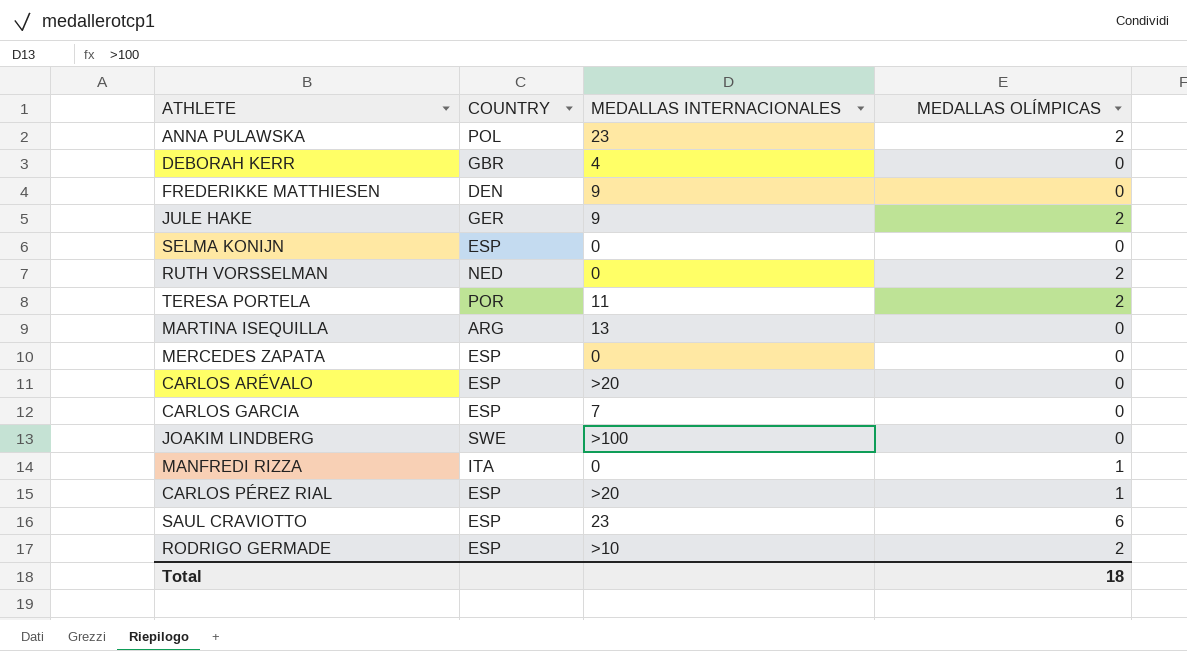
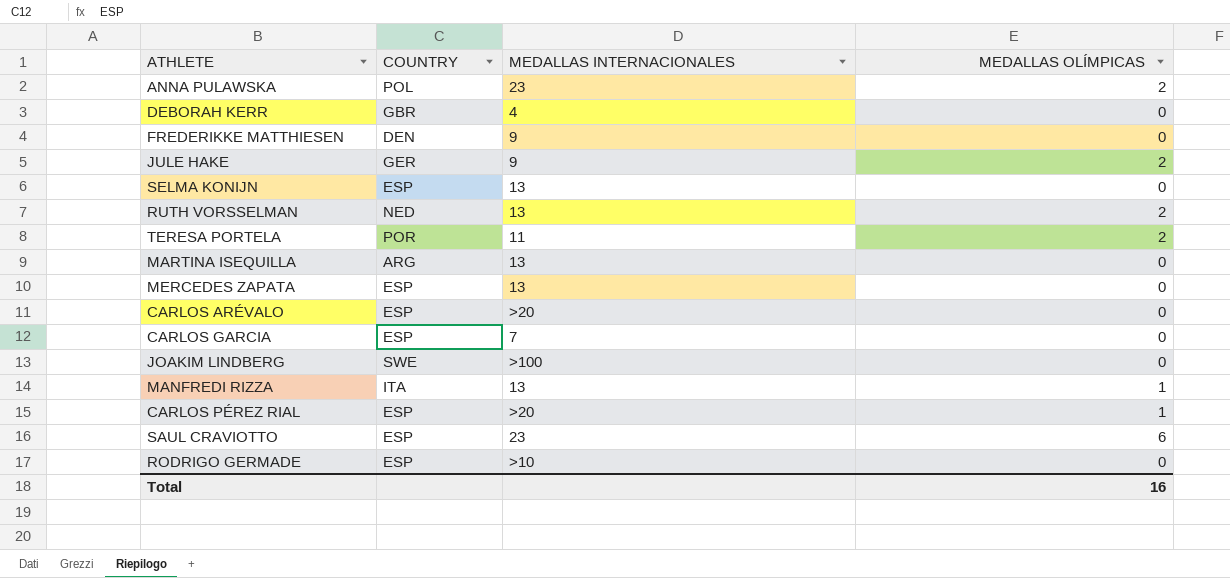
SELMA KONIJN | MEDALLAS INTERNACIONALES: 0 -> 13
RUTH VORSSELMAN | MEDALLAS INTERNACIONALES: 0 -> 13
MERCEDES ZAPATA | MEDALLAS INTERNACIONALES: 0 -> 13
MANFREDI RIZZA | MEDALLAS INTERNACIONALES: 0 -> 13
RODRIGO GERMADE | MEDALLAS OLÍMPICAS: 2 -> 0
Total | MEDALLAS OLÍMPICAS: 18 -> 16

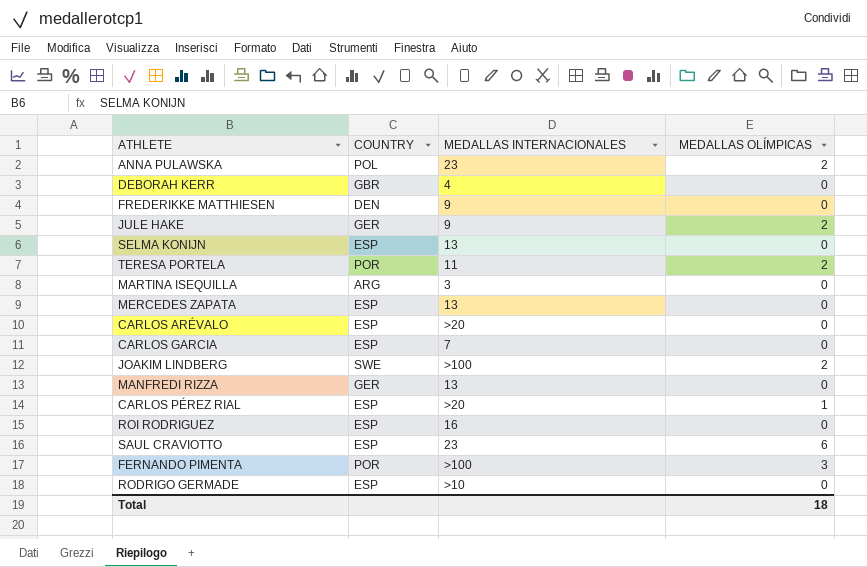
row RUTH VORSSELMAN: NED | 13 | 2 -> none
MARTINA ISEQUILLA | MEDALLAS INTERNACIONALES: 13 -> 3
JOAKIM LINDBERG | MEDALLAS OLÍMPICAS: 0 -> 2
MANFREDI RIZZA | COUNTRY: ITA -> GER
MANFREDI RIZZA | MEDALLAS OLÍMPICAS: 1 -> 0
row ROI RODRIGUEZ: none -> ESP | 16 | 0
row FERNANDO PIMENTA: none -> POR | >100 | 3
Total | MEDALLAS OLÍMPICAS: 16 -> 18

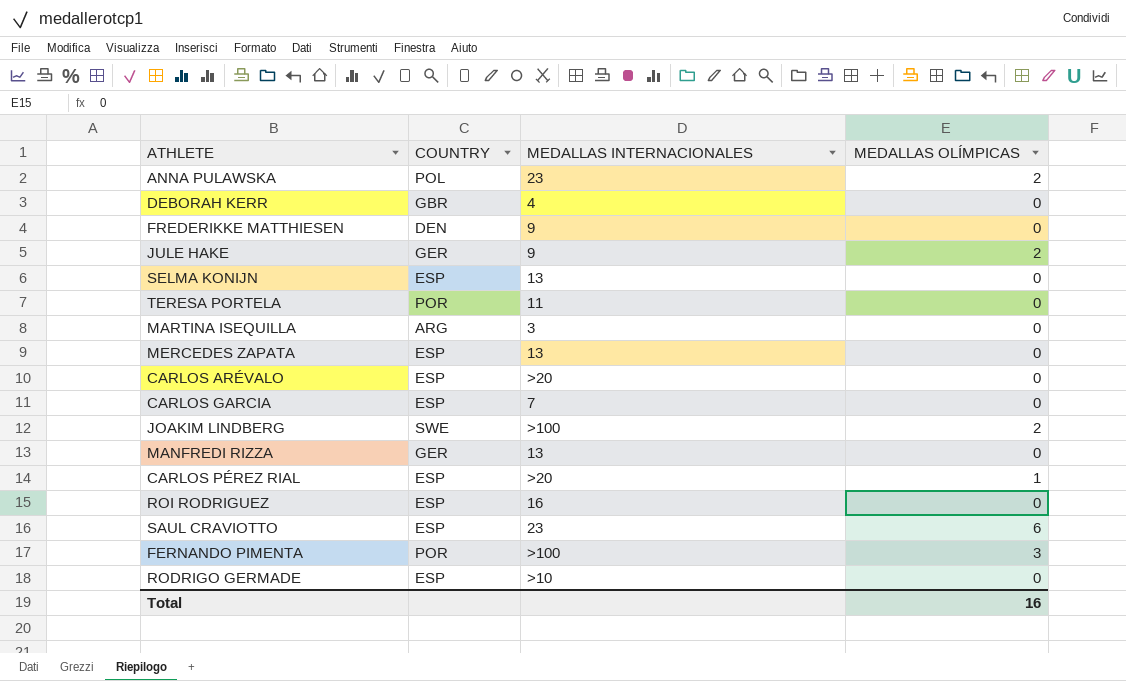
TERESA PORTELA | MEDALLAS OLÍMPICAS: 2 -> 0
Total | MEDALLAS OLÍMPICAS: 18 -> 16

